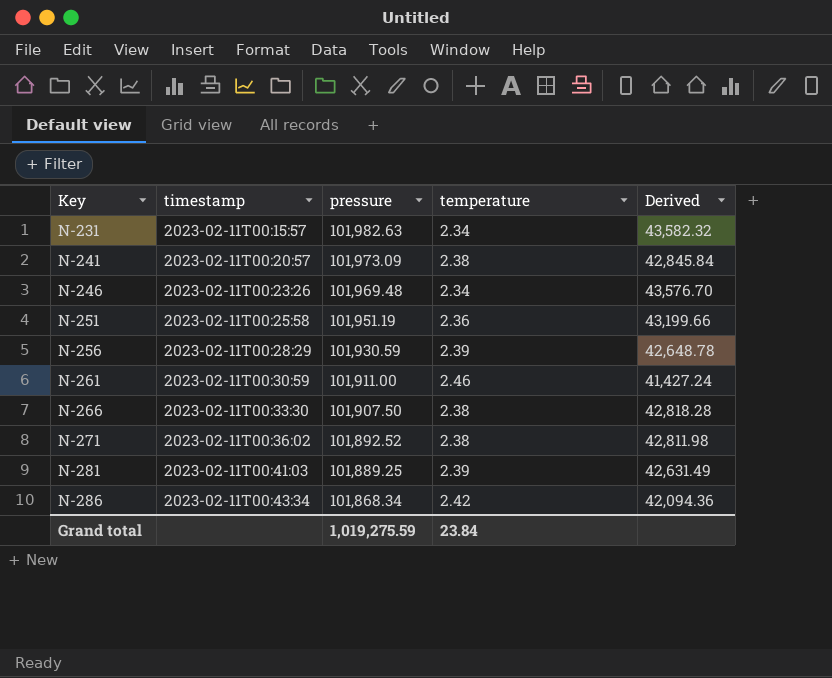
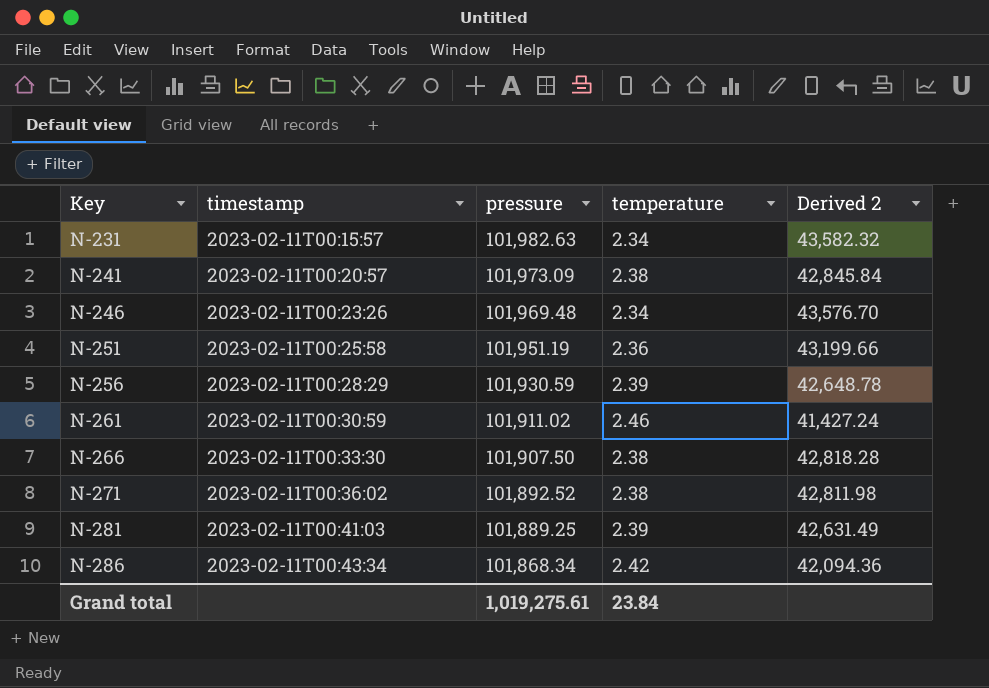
column name: Derived -> Derived 2
N-261 | pressure: 101,911.00 -> 101,911.02
Grand total | pressure: 1,019,275.59 -> 1,019,275.61

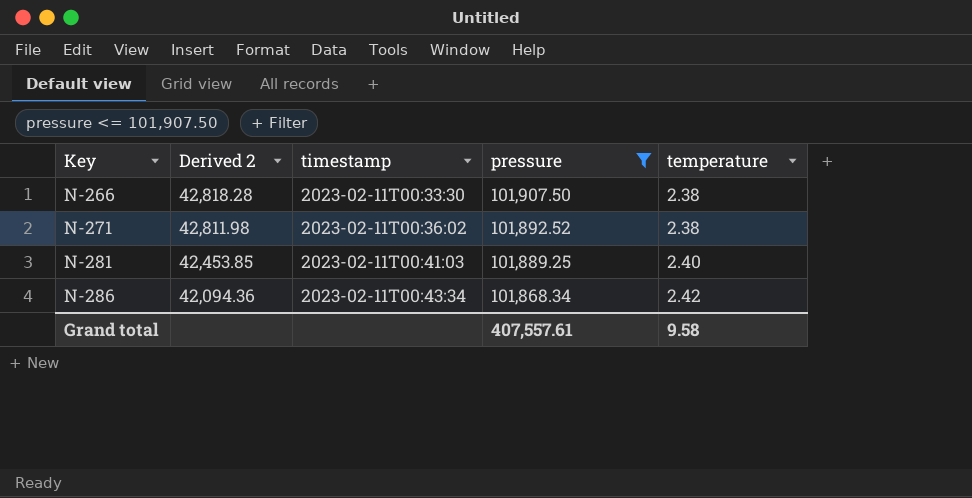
filter: none -> pressure <= 101,907.50
column Derived 2 | position: 5 -> 2
N-281 | Derived 2: 42,631.49 -> 42,453.85
N-281 | temperature: 2.39 -> 2.40
Grand total | pressure: 1,019,275.61 -> 407,557.61
Grand total | temperature: 23.84 -> 9.58

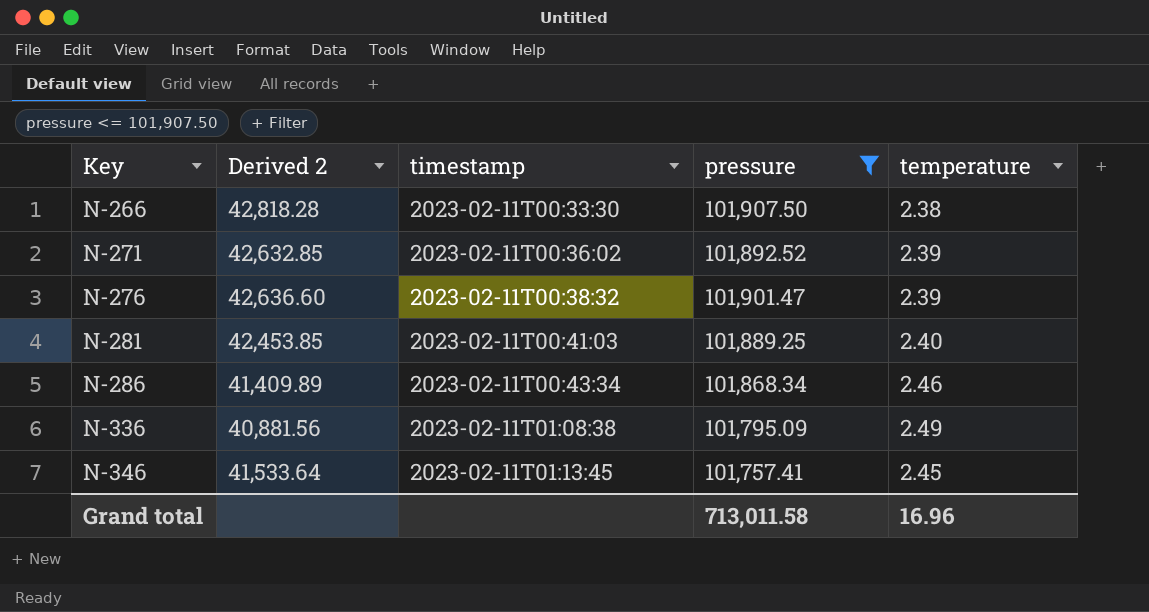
N-271 | Derived 2: 42,811.98 -> 42,632.85
N-271 | temperature: 2.38 -> 2.39
row N-276: none -> 42,636.60 | 2023-02-11T00:38:32 | 101,901.47 | 2.39
N-286 | Derived 2: 42,094.36 -> 41,409.89
N-286 | temperature: 2.42 -> 2.46
row N-336: none -> 40,881.56 | 2023-02-11T01:08:38 | 101,795.09 | 2.49
row N-346: none -> 41,533.64 | 2023-02-11T01:13:45 | 101,757.41 | 2.45
Grand total | pressure: 407,557.61 -> 713,011.58
Grand total | temperature: 9.58 -> 16.96

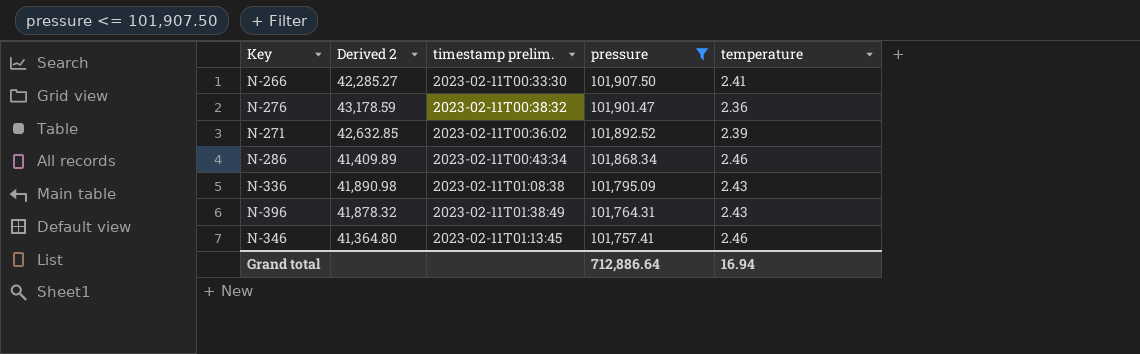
row order: Key ascending -> pressure descending
column name: timestamp -> timestamp prelim.
row N-281: 42,453.85 | 2023-02-11T00:41:03 | 101,889.25 | 2.40 -> none
N-266 | Derived 2: 42,818.28 -> 42,285.27
N-266 | temperature: 2.38 -> 2.41
N-276 | Derived 2: 42,636.60 -> 43,178.59
N-276 | temperature: 2.39 -> 2.36
N-336 | Derived 2: 40,881.56 -> 41,890.98
N-336 | temperature: 2.49 -> 2.43
row N-396: none -> 41,878.32 | 2023-02-11T01:38:49 | 101,764.31 | 2.43
N-346 | Derived 2: 41,533.64 -> 41,364.80
N-346 | temperature: 2.45 -> 2.46
Grand total | pressure: 713,011.58 -> 712,886.64
Grand total | temperature: 16.96 -> 16.94

